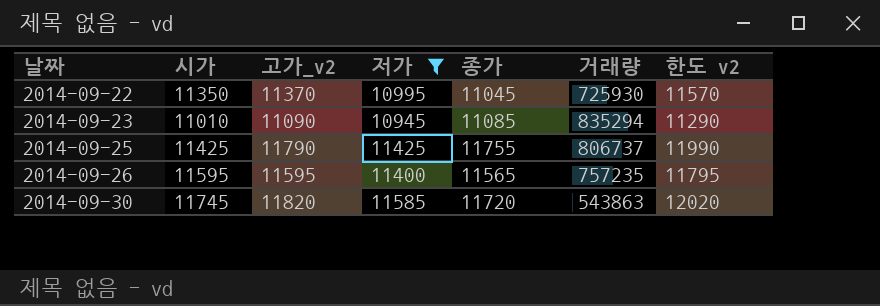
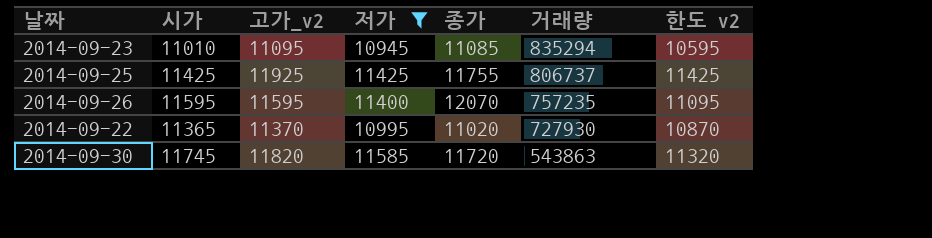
row order: 날짜 ascending -> 거래량 descending
column 한도 v2 | formula: [고가_v2] + 200 -> [고가_v2] - 500
2014-09-23 | 고가_v2: 11090 -> 11095
2014-09-25 | 고가_v2: 11790 -> 11925
2014-09-26 | 종가: 11565 -> 12070
2014-09-22 | 시가: 11350 -> 11365
2014-09-22 | 종가: 11045 -> 11020
2014-09-22 | 거래량: 725930 -> 727930

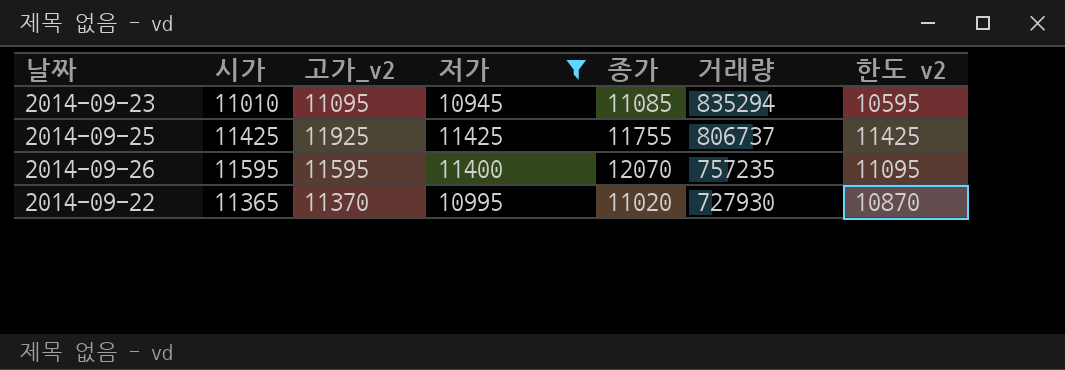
row 2014-09-30: 11745 | 11820 | 11585 | 11720 | 543863 | 11320 -> none

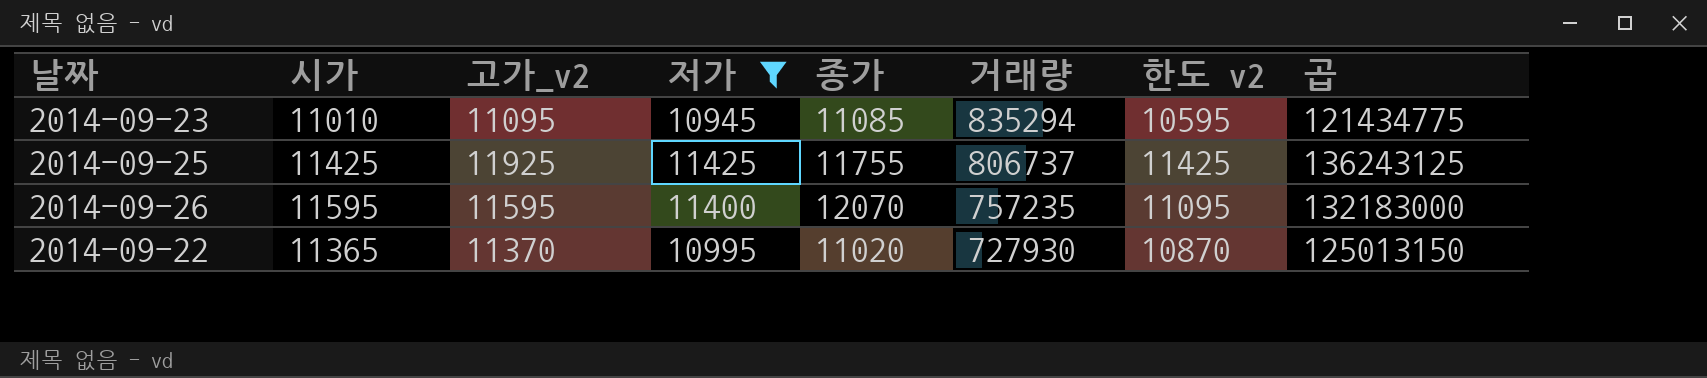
column 곱 | formula: none -> [고가_v2] * [저가]

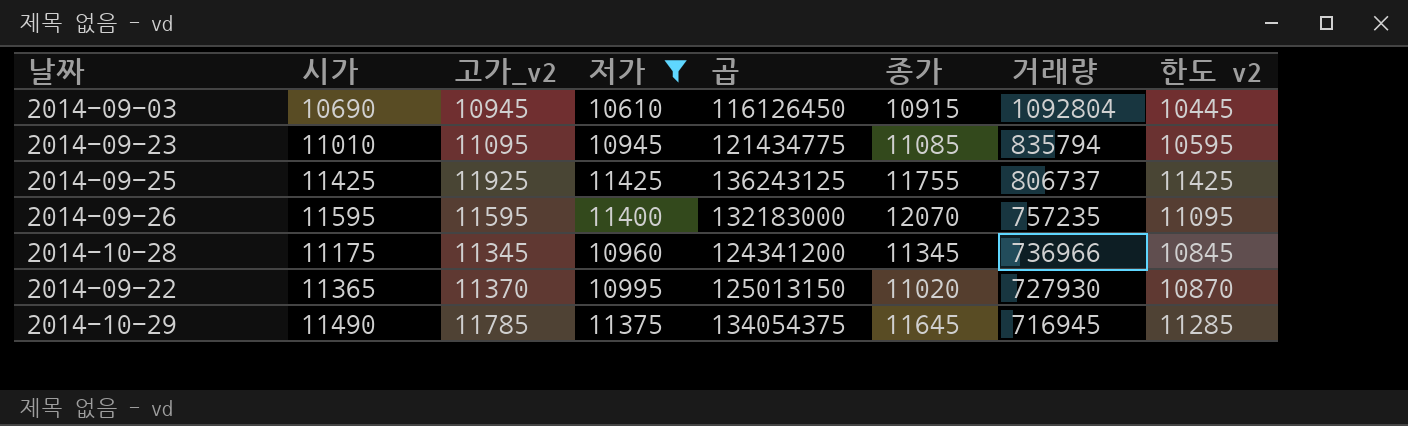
column 곱 | position: 8 -> 5
row 2014-09-03: none -> 10690 | 10945 | 10610 | 116126450 | 10915 | 1092804 | 10445
2014-09-23 | 거래량: 835294 -> 835794
row 2014-10-28: none -> 11175 | 11345 | 10960 | 124341200 | 11345 | 736966 | 10845
row 2014-10-29: none -> 11490 | 11785 | 11375 | 134054375 | 11645 | 716945 | 11285

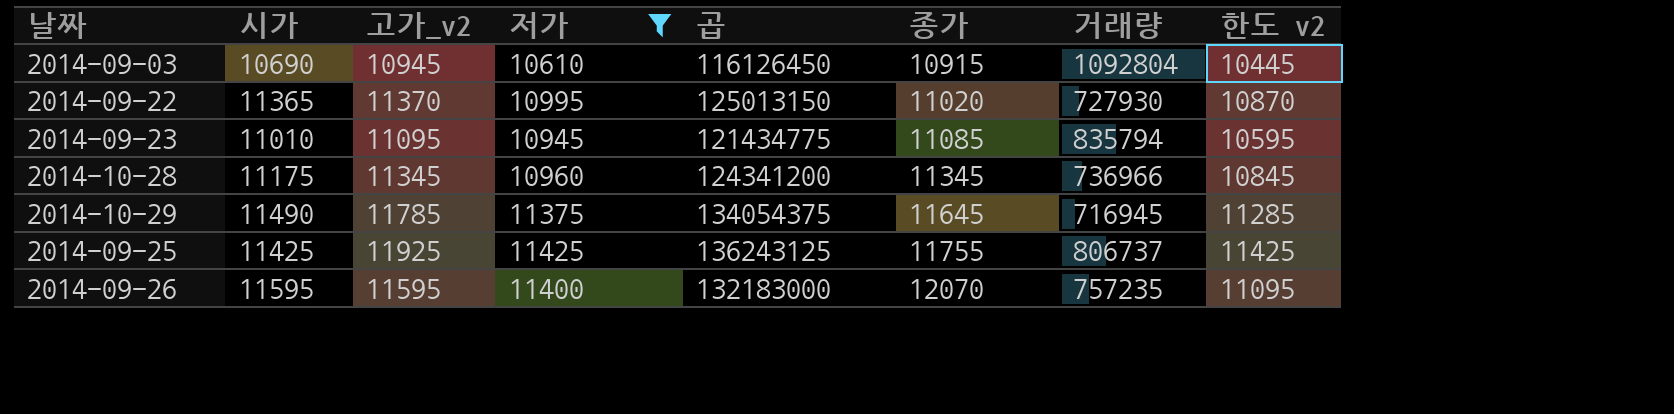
row order: 거래량 descending -> 종가 ascending

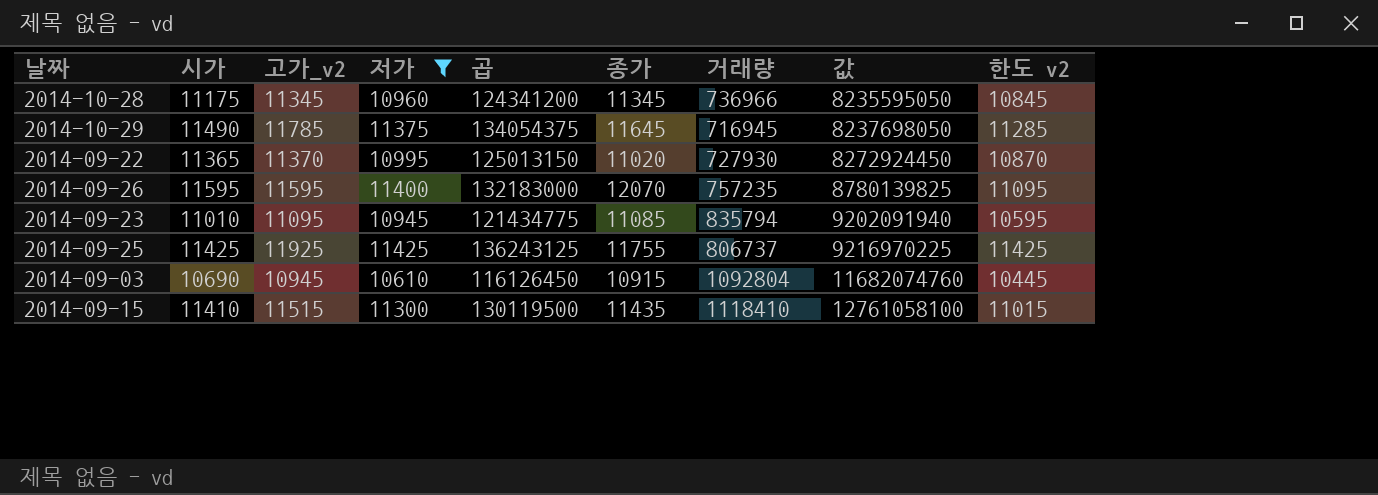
row order: 종가 ascending -> 값 ascending
column 값 | formula: none -> [시가] * [거래량]
row 2014-09-15: none -> 11410 | 11515 | 11300 | 130119500 | 11435 | 1118410 | 12761058100 | 11015

